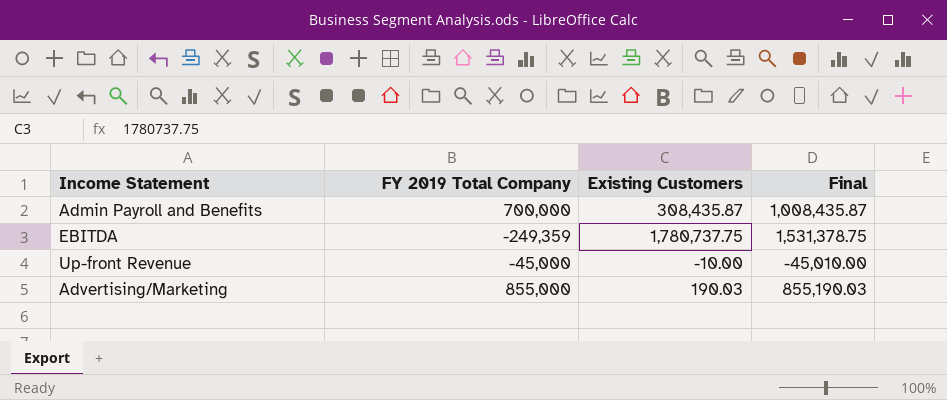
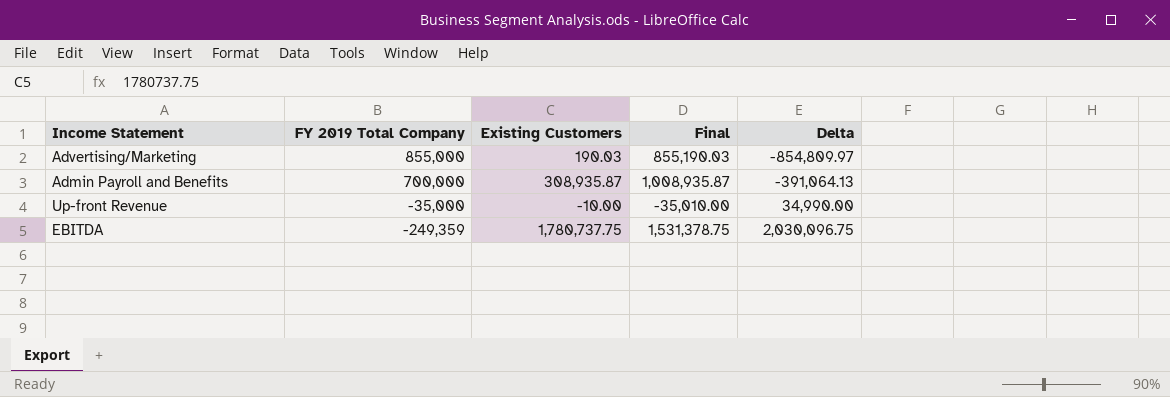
row order: none -> FY 2019 Total Company descending
column Delta | formula: none -> [Existing Customers] - [FY 2019 Total Company]
Admin Payroll and Benefits | Existing Customers: 308,435.87 -> 308,935.87
Admin Payroll and Benefits | Final: 1,008,435.87 -> 1,008,935.87
Up-front Revenue | FY 2019 Total Company: -45,000 -> -35,000
Up-front Revenue | Final: -45,010.00 -> -35,010.00

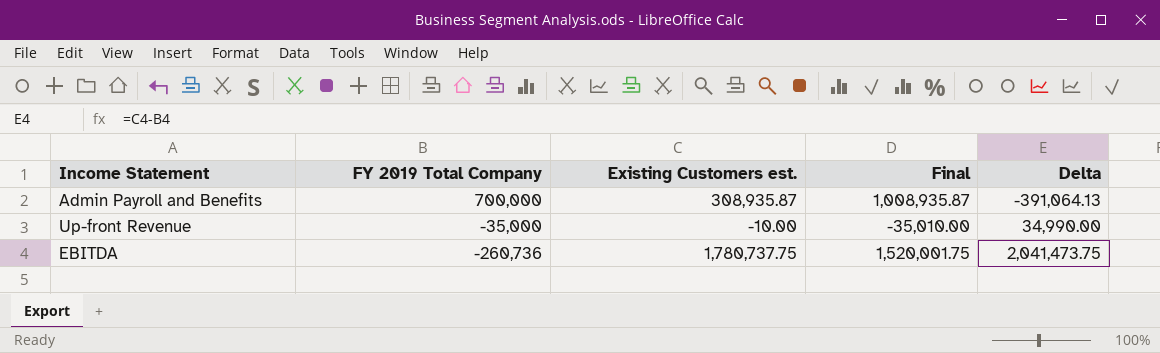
column name: Existing Customers -> Existing Customers est.
row Advertising/Marketing: 855,000 | 190.03 | 855,190.03 | -854,809.97 -> none
EBITDA | FY 2019 Total Company: -249,359 -> -260,736
EBITDA | Final: 1,531,378.75 -> 1,520,001.75
EBITDA | Delta: 2,030,096.75 -> 2,041,473.75

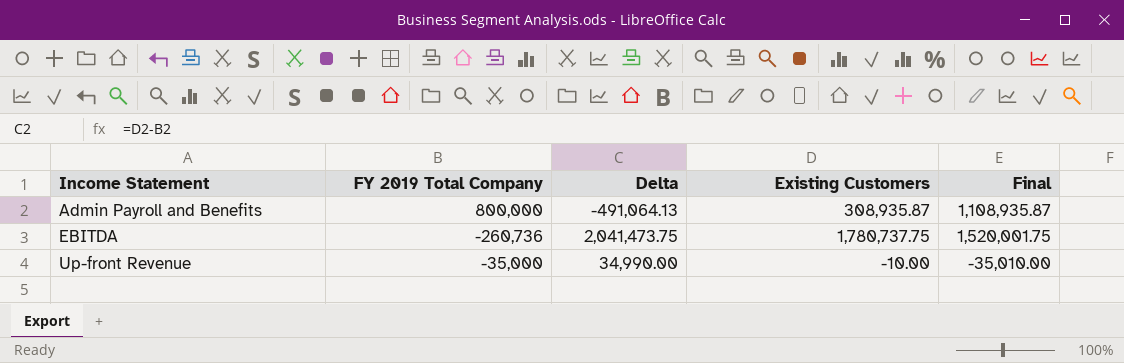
row order: FY 2019 Total Company descending -> Income Statement ascending
column Delta | position: 5 -> 3
column name: Existing Customers est. -> Existing Customers
Admin Payroll and Benefits | FY 2019 Total Company: 700,000 -> 800,000
Admin Payroll and Benefits | Delta: -391,064.13 -> -491,064.13
Admin Payroll and Benefits | Final: 1,008,935.87 -> 1,108,935.87

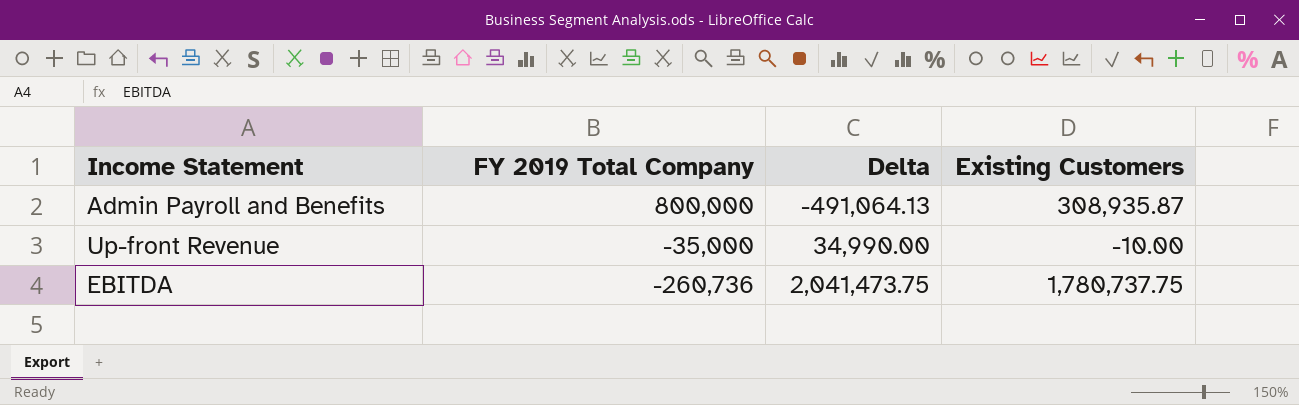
row order: Income Statement ascending -> FY 2019 Total Company descending
column Final | formula: [FY 2019 Total Company] + [Existing Customers] -> none

